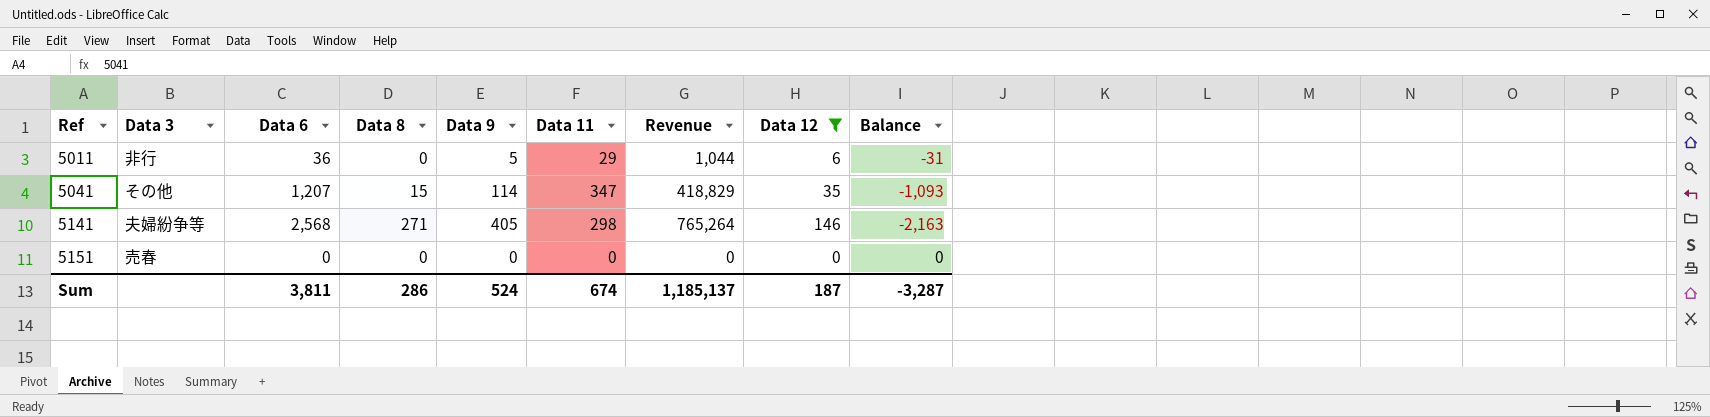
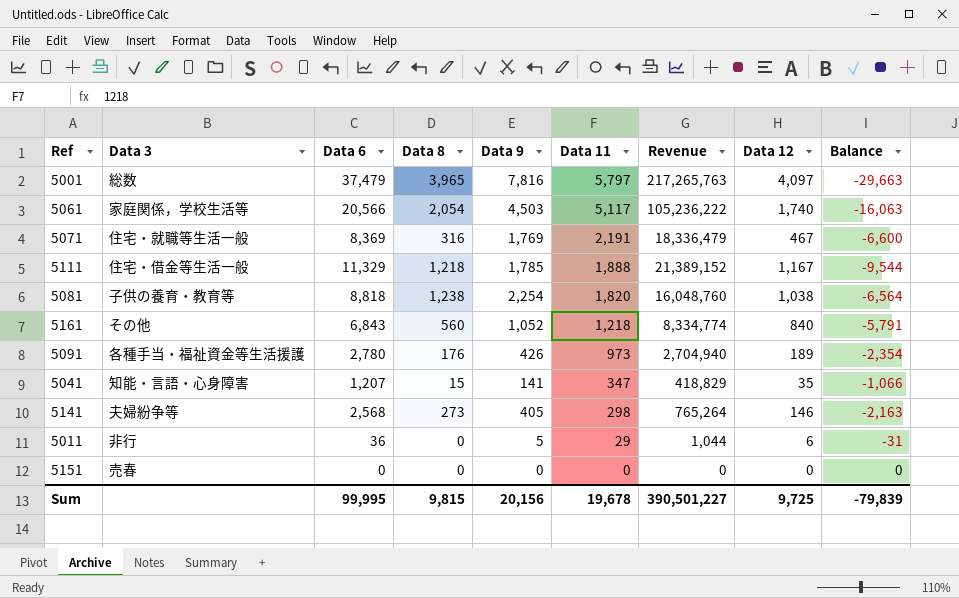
filter: Data 12 <= 146 -> none
row order: Ref ascending -> Data 11 descending
5041 | Data 3: その他 -> 知能・言語・心身障害
5041 | Data 9: 114 -> 141
5041 | Balance: -1,093 -> -1,066
5141 | Data 8: 271 -> 273
Sum | Data 6: 3,811 -> 99,995
Sum | Data 8: 286 -> 9,815
Sum | Data 9: 524 -> 20,156
Sum | Data 11: 674 -> 19,678
Sum | Revenue: 1,185,137 -> 390,501,227
Sum | Data 12: 187 -> 9,725
Sum | Balance: -3,287 -> -79,839

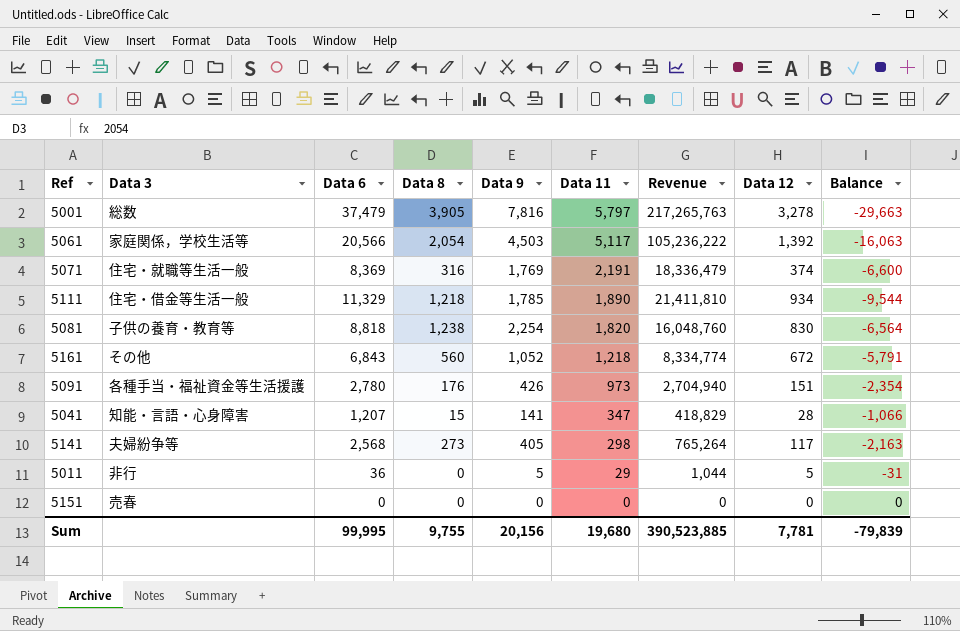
5001 | Data 8: 3,965 -> 3,905
5001 | Data 12: 4,097 -> 3,278
5061 | Data 12: 1,740 -> 1,392
5071 | Data 12: 467 -> 374
5111 | Data 11: 1,888 -> 1,890
5111 | Revenue: 21,389,152 -> 21,411,810
5111 | Data 12: 1,167 -> 934
5081 | Data 12: 1,038 -> 830
5161 | Data 12: 840 -> 672
5091 | Data 12: 189 -> 151
5041 | Data 12: 35 -> 28
5141 | Data 12: 146 -> 117
5011 | Data 12: 6 -> 5
Sum | Data 8: 9,815 -> 9,755
Sum | Data 11: 19,678 -> 19,680
Sum | Revenue: 390,501,227 -> 390,523,885
Sum | Data 12: 9,725 -> 7,781

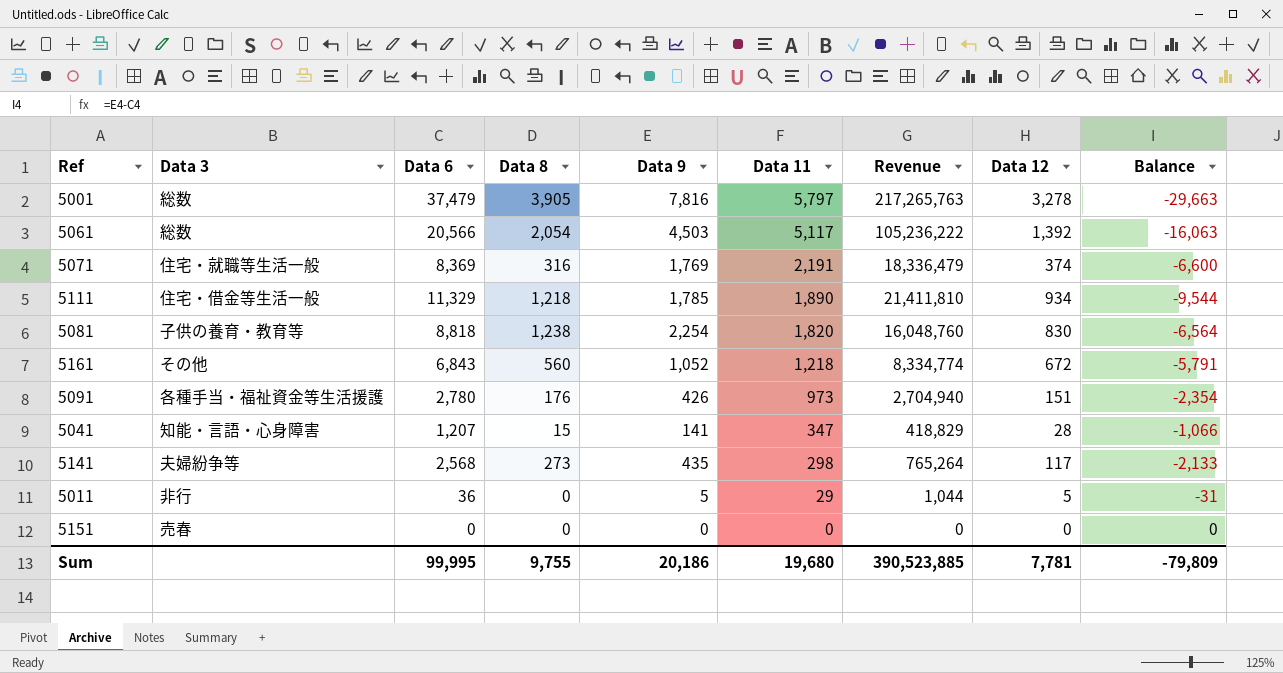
5061 | Data 3: 家庭関係，学校生活等 -> 総数
5141 | Data 9: 405 -> 435
5141 | Balance: -2,163 -> -2,133
Sum | Data 9: 20,156 -> 20,186
Sum | Balance: -79,839 -> -79,809

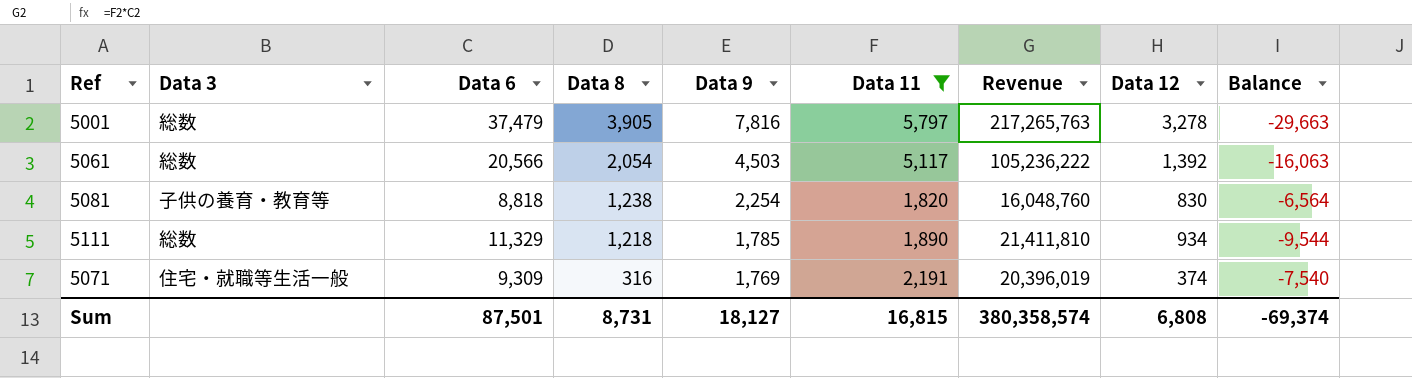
filter: none -> Data 11 >= 1,820
row order: Data 11 descending -> Data 8 descending
5111 | Data 3: 住宅・借金等生活一般 -> 総数
5071 | Data 6: 8,369 -> 9,309
5071 | Revenue: 18,336,479 -> 20,396,019
5071 | Balance: -6,600 -> -7,540
Sum | Data 6: 99,995 -> 87,501
Sum | Data 8: 9,755 -> 8,731
Sum | Data 9: 20,186 -> 18,127
Sum | Data 11: 19,680 -> 16,815
Sum | Revenue: 390,523,885 -> 380,358,574
Sum | Data 12: 7,781 -> 6,808
Sum | Balance: -79,809 -> -69,374

